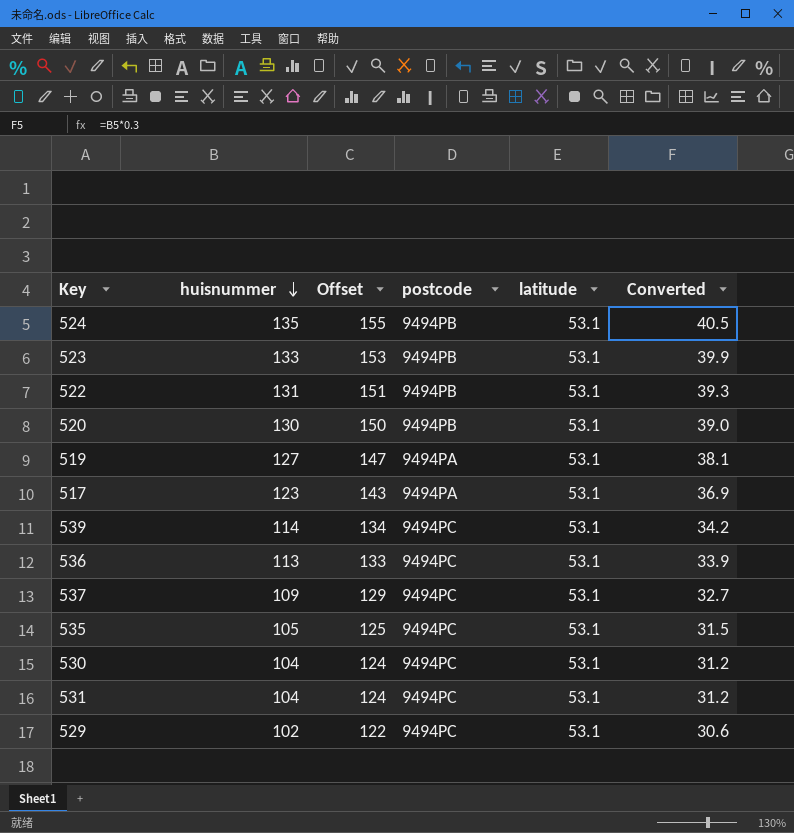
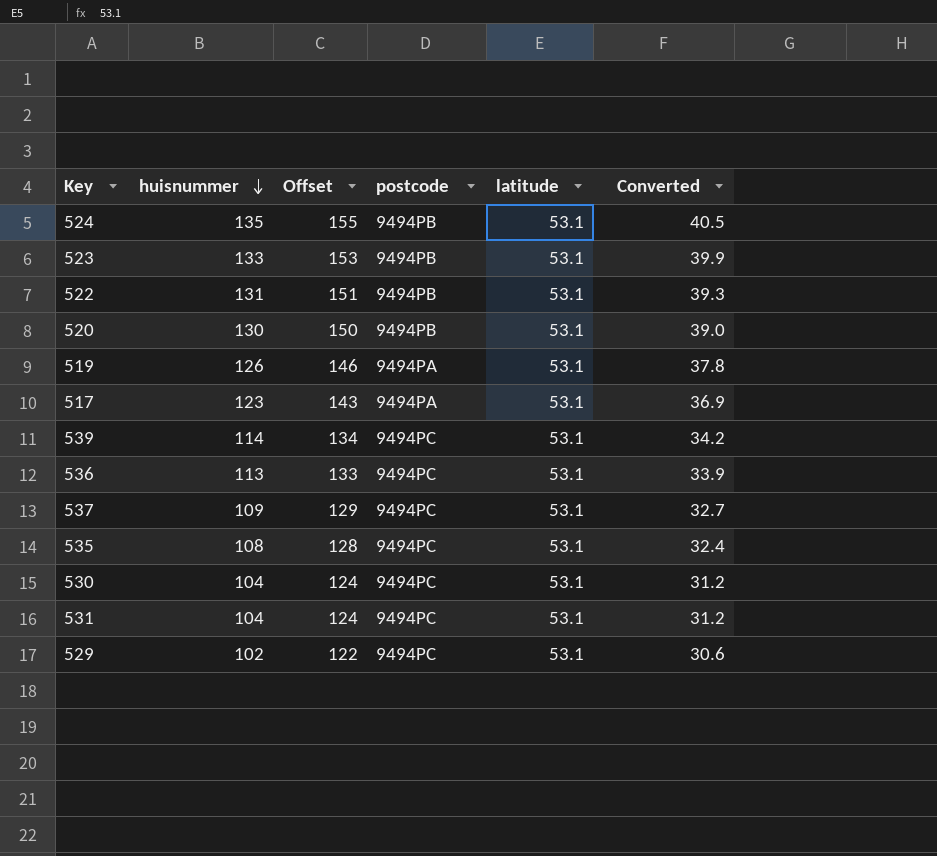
519 | huisnummer: 127 -> 126
519 | Offset: 147 -> 146
519 | Converted: 38.1 -> 37.8
535 | huisnummer: 105 -> 108
535 | Offset: 125 -> 128
535 | Converted: 31.5 -> 32.4

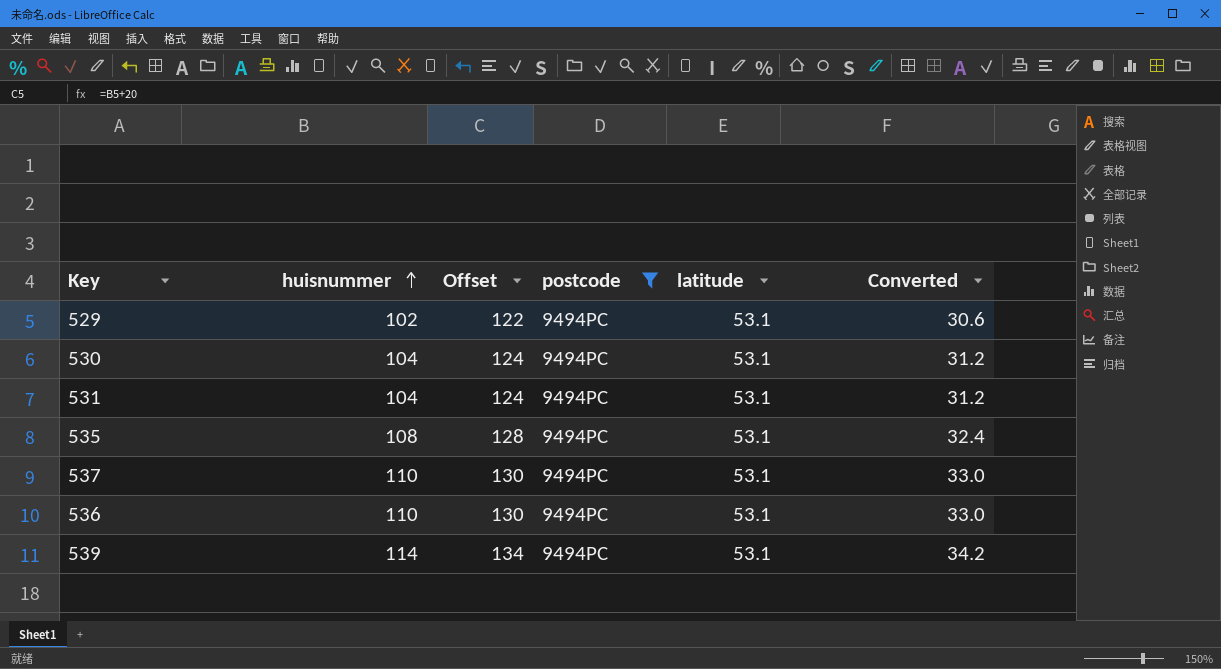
filter: none -> postcode = 9494PC
row order: huisnummer descending -> huisnummer ascending
537 | huisnummer: 109 -> 110
537 | Offset: 129 -> 130
537 | Converted: 32.7 -> 33.0
536 | huisnummer: 113 -> 110
536 | Offset: 133 -> 130
536 | Converted: 33.9 -> 33.0

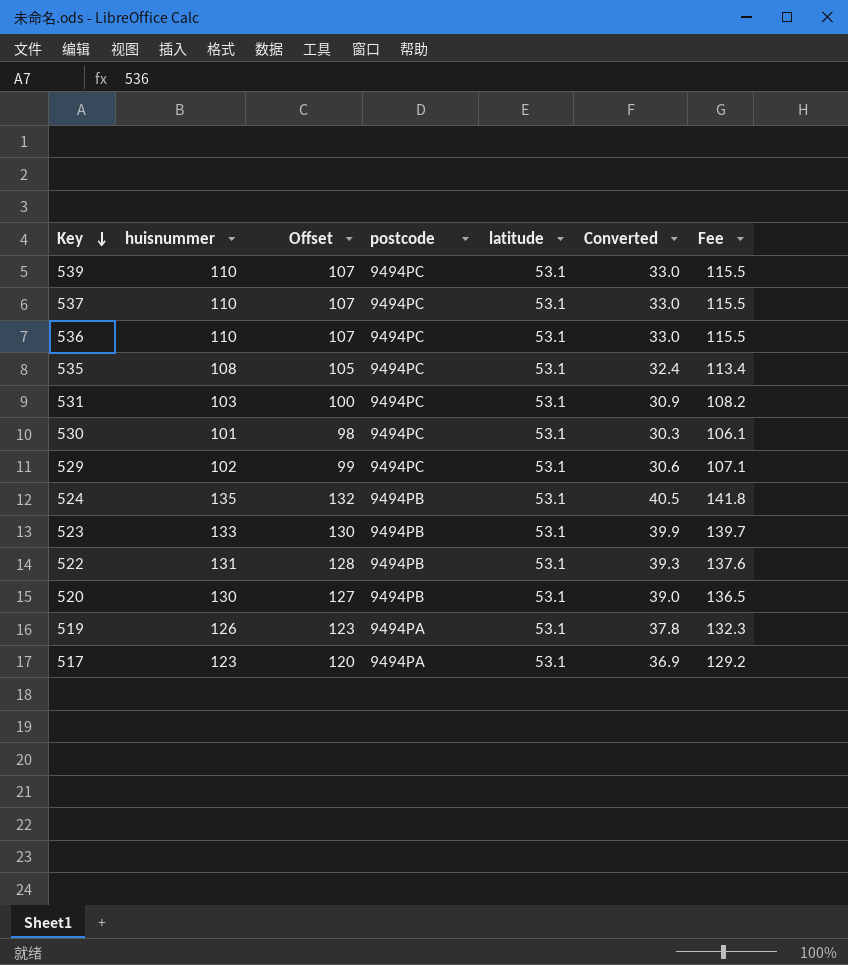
filter: postcode = 9494PC -> none
row order: huisnummer ascending -> Key descending
column Offset | formula: [huisnummer] + 20 -> [huisnummer] - 3
column Fee | formula: none -> [huisnummer] * 1.05
539 | huisnummer: 114 -> 110
539 | Converted: 34.2 -> 33.0
531 | huisnummer: 104 -> 103
531 | Converted: 31.2 -> 30.9
530 | huisnummer: 104 -> 101
530 | Converted: 31.2 -> 30.3

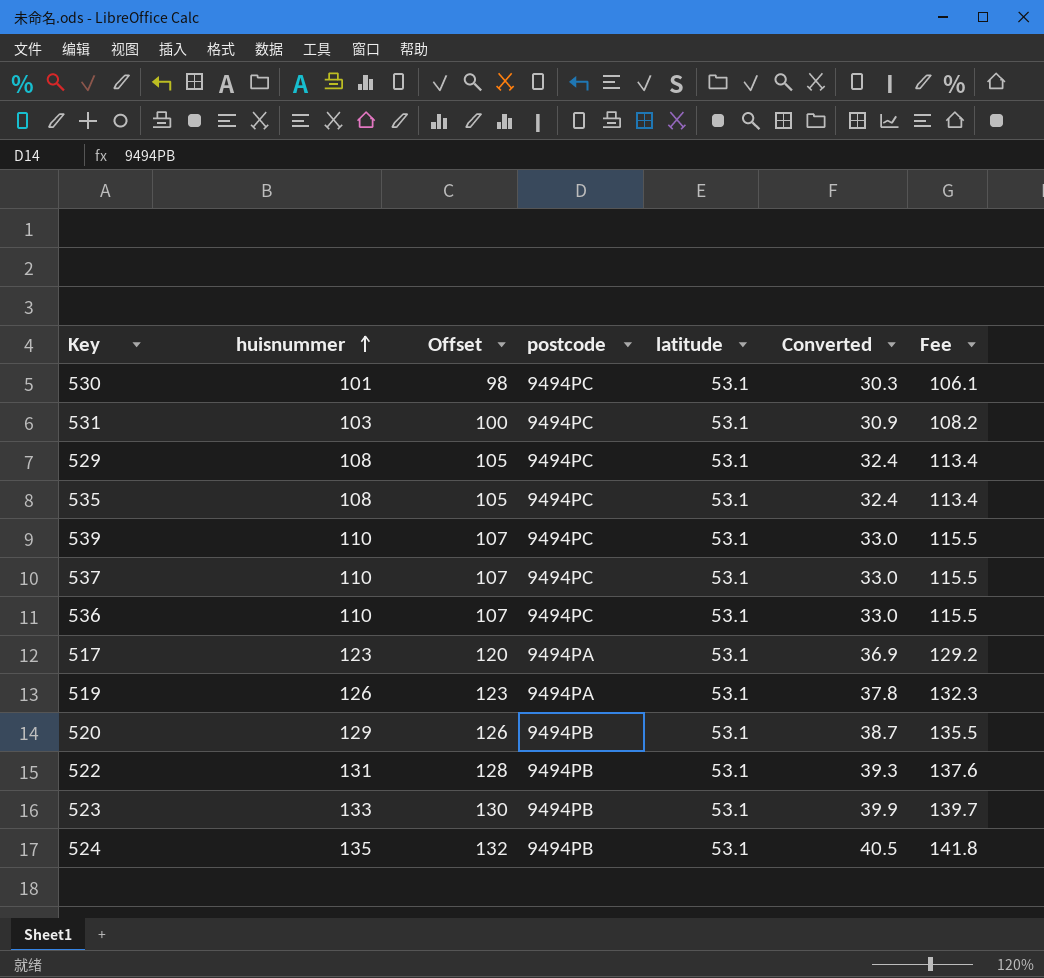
row order: Key descending -> huisnummer ascending
529 | huisnummer: 102 -> 108
529 | Offset: 99 -> 105
529 | Converted: 30.6 -> 32.4
529 | Fee: 107.1 -> 113.4
520 | huisnummer: 130 -> 129
520 | Offset: 127 -> 126
520 | Converted: 39.0 -> 38.7
520 | Fee: 136.5 -> 135.5

